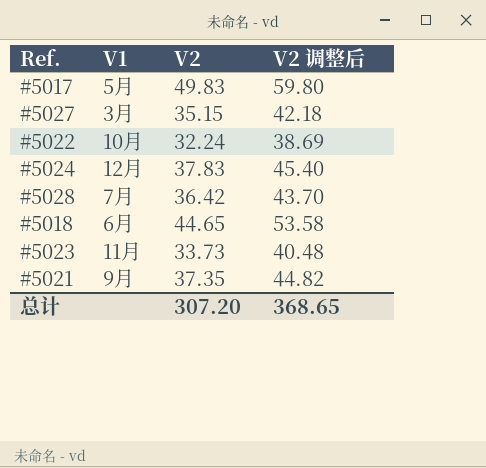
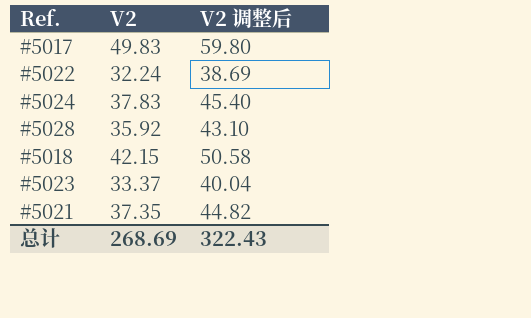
column V1 | position: 2 -> none
row #5027: 3月 | 35.15 | 42.18 -> none
#5028 | V2: 36.42 -> 35.92
#5028 | V2 调整后: 43.70 -> 43.10
#5018 | V2: 44.65 -> 42.15
#5018 | V2 调整后: 53.58 -> 50.58
#5023 | V2: 33.73 -> 33.37
#5023 | V2 调整后: 40.48 -> 40.04
总计 | V2: 307.20 -> 268.69
总计 | V2 调整后: 368.65 -> 322.43

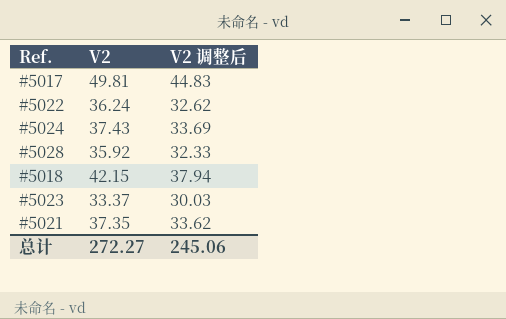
column V2 调整后 | formula: [V2] * 1.2 -> [V2] * 0.9
#5017 | V2: 49.83 -> 49.81
#5022 | V2: 32.24 -> 36.24
#5024 | V2: 37.83 -> 37.43
总计 | V2: 268.69 -> 272.27
总计 | V2 调整后: 322.43 -> 245.06

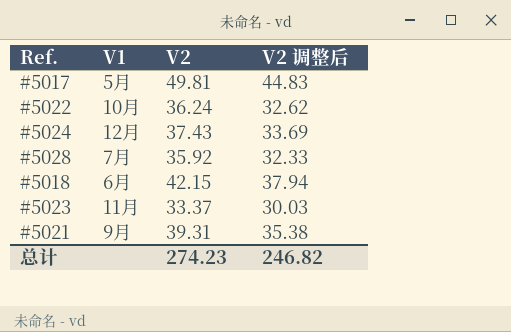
column V1 | position: none -> 2
#5021 | V2: 37.35 -> 39.31
#5021 | V2 调整后: 33.62 -> 35.38
总计 | V2: 272.27 -> 274.23
总计 | V2 调整后: 245.06 -> 246.82

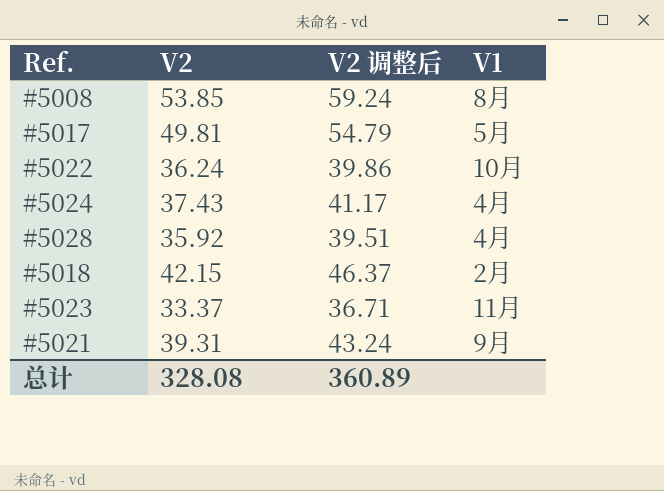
column V2 调整后 | formula: [V2] * 0.9 -> [V2] * 1.1
column V1 | position: 2 -> 4
row #5008: none -> 53.85 | 59.24 | 8月
#5024 | V1: 12月 -> 4月
#5028 | V1: 7月 -> 4月
#5018 | V1: 6月 -> 2月
总计 | V2: 274.23 -> 328.08
总计 | V2 调整后: 246.82 -> 360.89

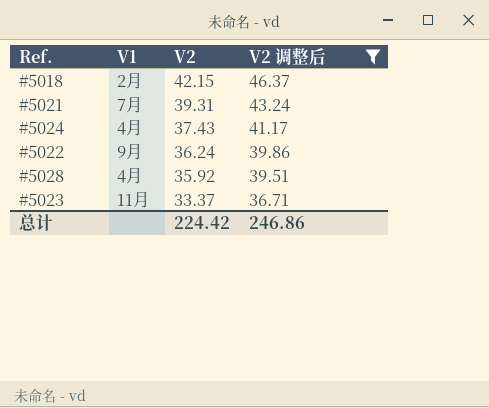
filter: none -> V2 调整后 <= 46.37
row order: none -> V2 descending
column V1 | position: 4 -> 2
#5021 | V1: 9月 -> 7月
#5022 | V1: 10月 -> 9月
总计 | V2: 328.08 -> 224.42
总计 | V2 调整后: 360.89 -> 246.86

